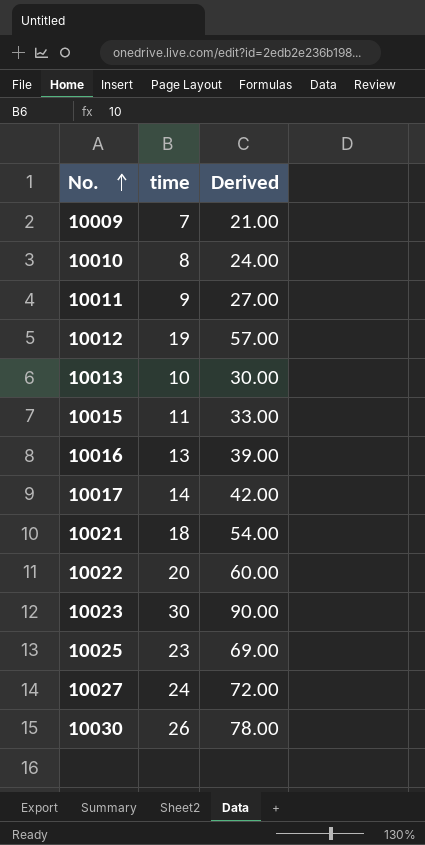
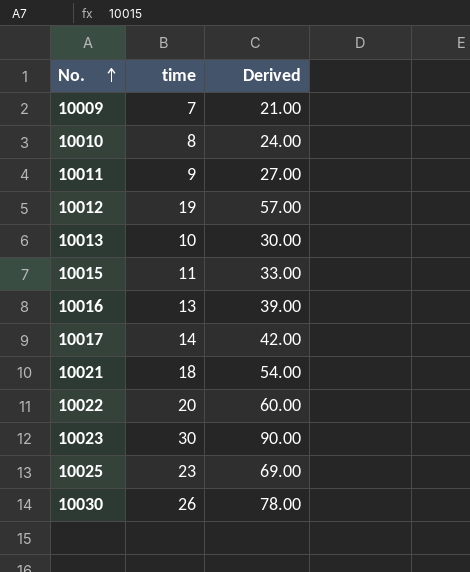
row 10027: 24 | 72.00 -> none

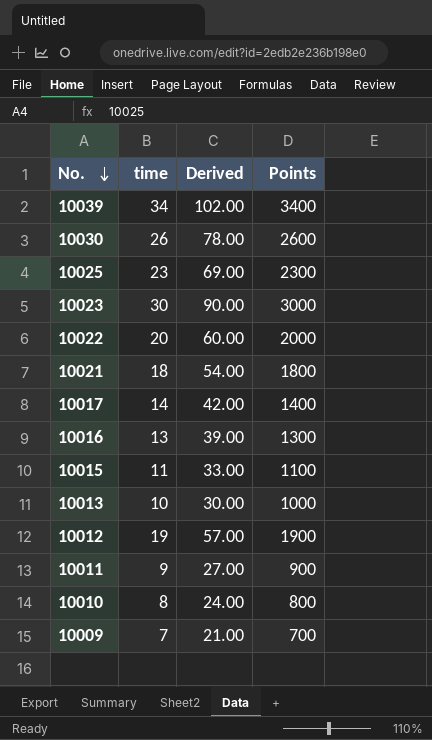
row order: No. ascending -> No. descending
column Points | formula: none -> [time] * 100
row 10039: none -> 34 | 102.00 | 3400

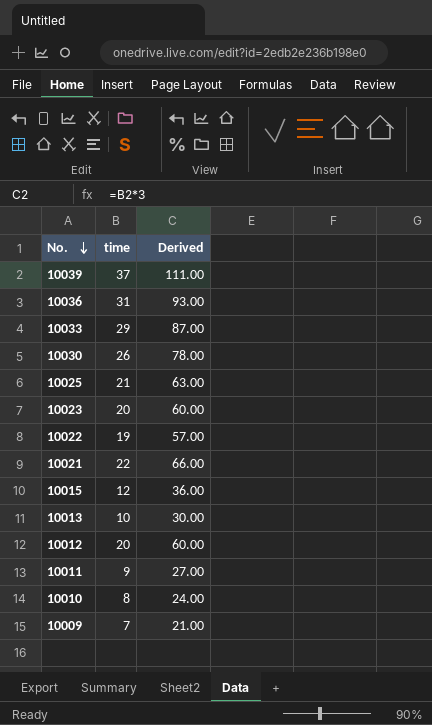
column Points | formula: [time] * 100 -> none
row 10017: 14 | 42.00 | 1400 -> none
row 10016: 13 | 39.00 | 1300 -> none
10039 | time: 34 -> 37
10039 | Derived: 102.00 -> 111.00
row 10036: none -> 31 | 93.00
row 10033: none -> 29 | 87.00
10025 | time: 23 -> 21
10025 | Derived: 69.00 -> 63.00
10023 | time: 30 -> 20
10023 | Derived: 90.00 -> 60.00
10022 | time: 20 -> 19
10022 | Derived: 60.00 -> 57.00
10021 | time: 18 -> 22
10021 | Derived: 54.00 -> 66.00
10015 | time: 11 -> 12
10015 | Derived: 33.00 -> 36.00
10012 | time: 19 -> 20
10012 | Derived: 57.00 -> 60.00

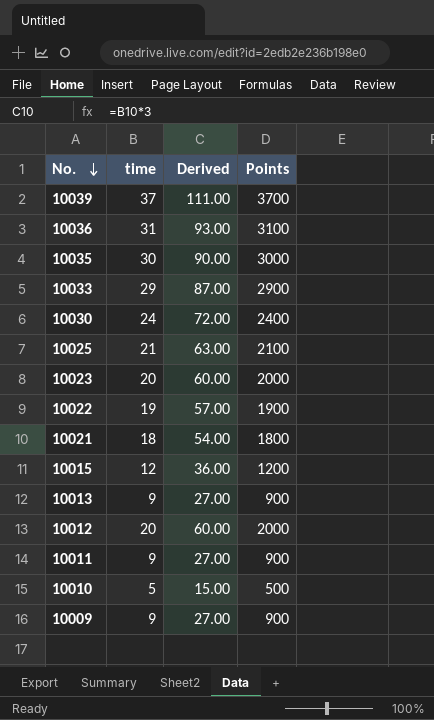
column Points | formula: none -> [time] * 100
row 10035: none -> 30 | 90.00 | 3000
10030 | time: 26 -> 24
10030 | Derived: 78.00 -> 72.00
10021 | time: 22 -> 18
10021 | Derived: 66.00 -> 54.00
10013 | time: 10 -> 9
10013 | Derived: 30.00 -> 27.00
10010 | time: 8 -> 5
10010 | Derived: 24.00 -> 15.00
10009 | time: 7 -> 9
10009 | Derived: 21.00 -> 27.00

